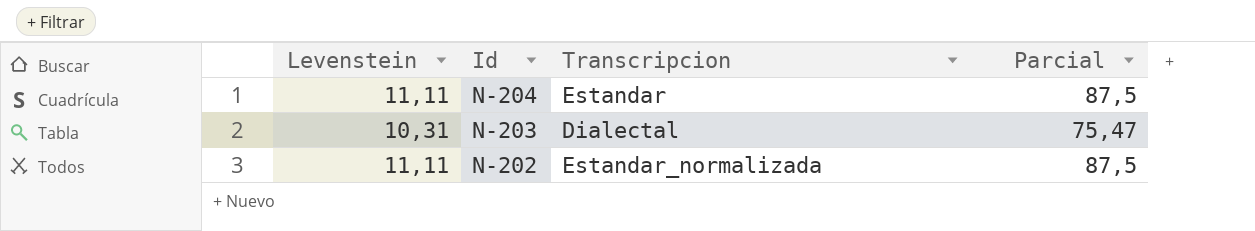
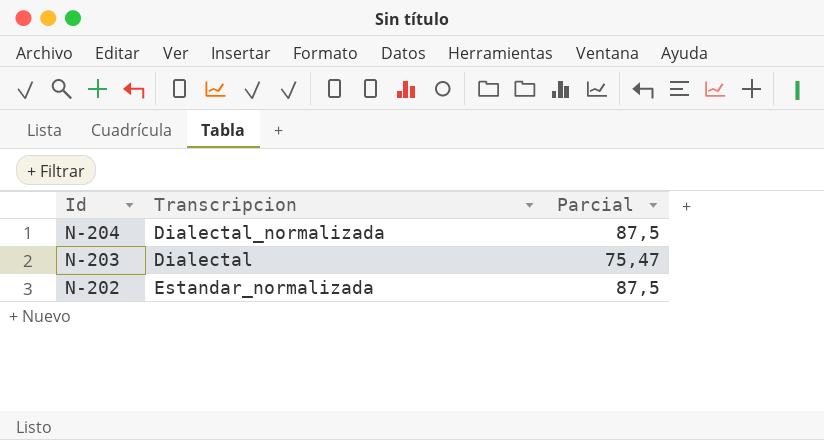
column Levenstein | position: 1 -> none
N-204 | Transcripcion: Estandar -> Dialectal_normalizada

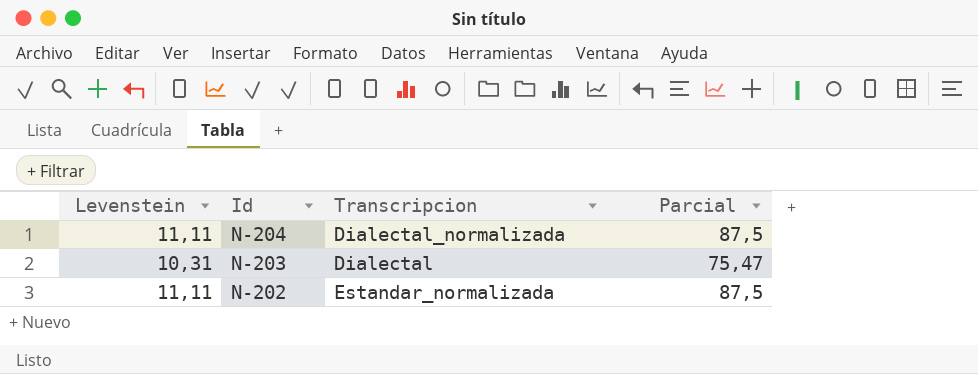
column Levenstein | position: none -> 1

